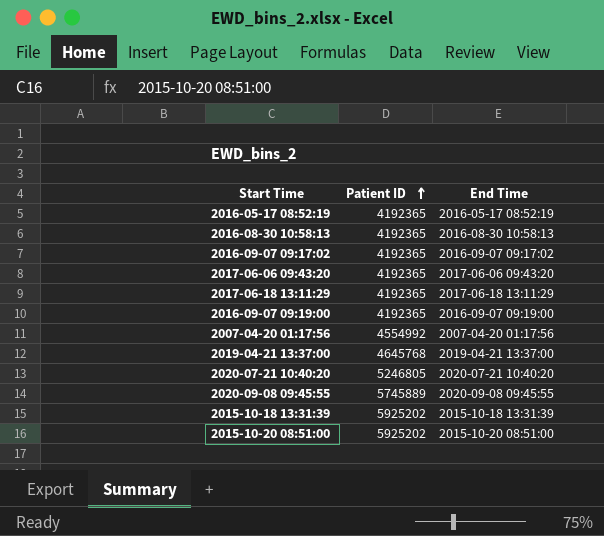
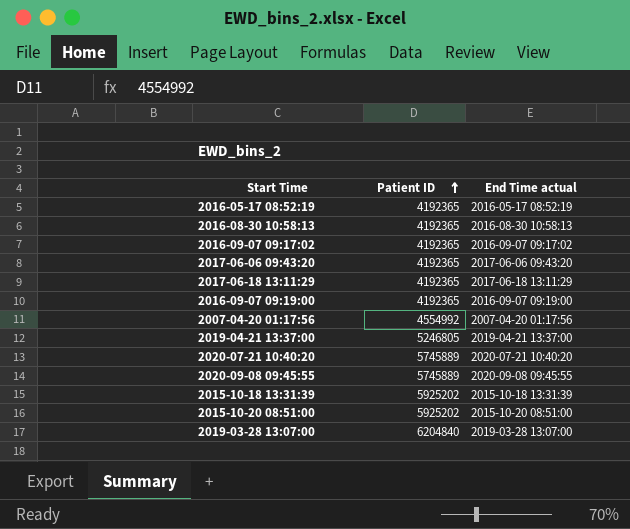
column name: End Time -> End Time actual
2019-04-21 13:37:00 | Patient ID: 4645768 -> 5246805
2020-07-21 10:40:20 | Patient ID: 5246805 -> 5745889
row 2019-03-28 13:07:00: none -> 6204840 | 2019-03-28 13:07:00

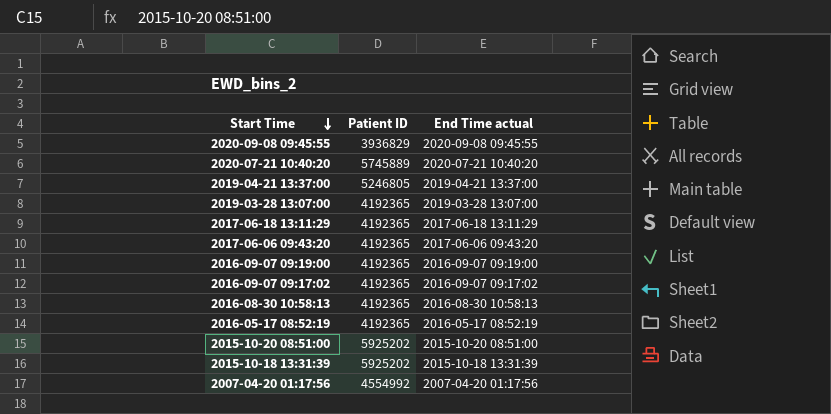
row order: Patient ID ascending -> Start Time descending
2020-09-08 09:45:55 | Patient ID: 5745889 -> 3936829
2019-03-28 13:07:00 | Patient ID: 6204840 -> 4192365

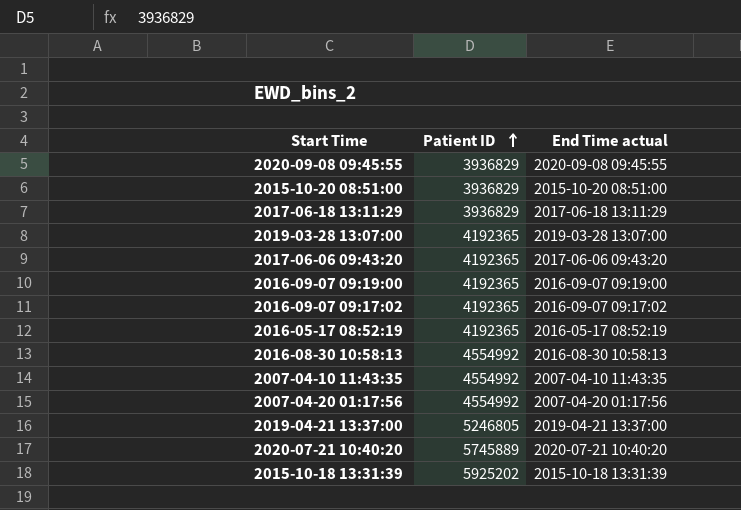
row order: Start Time descending -> Patient ID ascending
2015-10-20 08:51:00 | Patient ID: 5925202 -> 3936829
2017-06-18 13:11:29 | Patient ID: 4192365 -> 3936829
2016-08-30 10:58:13 | Patient ID: 4192365 -> 4554992
row 2007-04-10 11:43:35: none -> 4554992 | 2007-04-10 11:43:35

